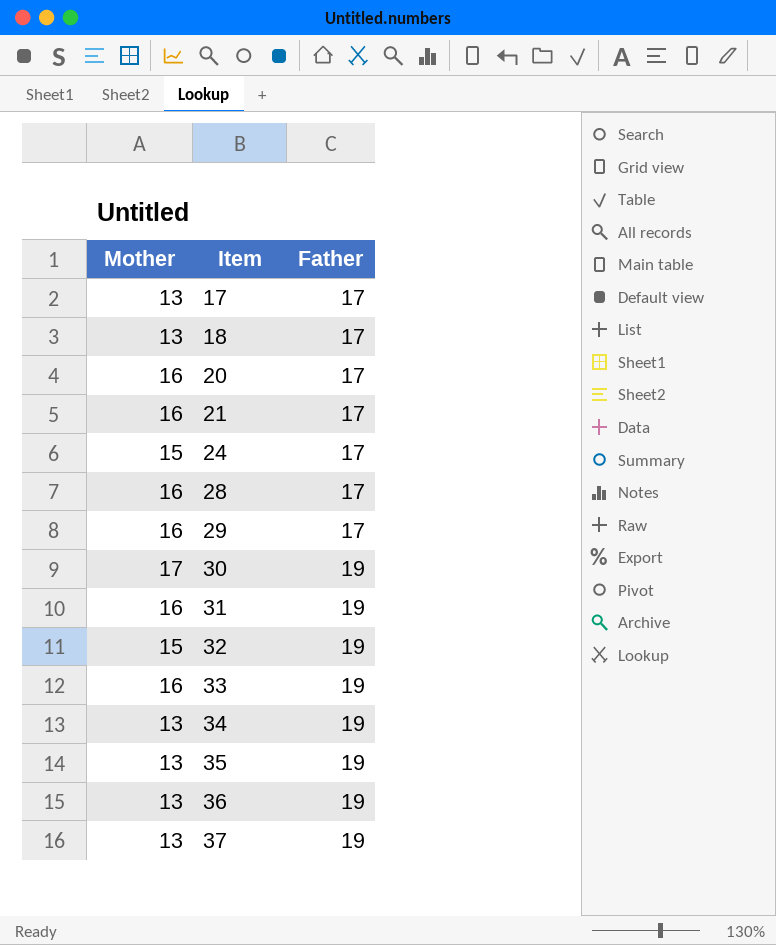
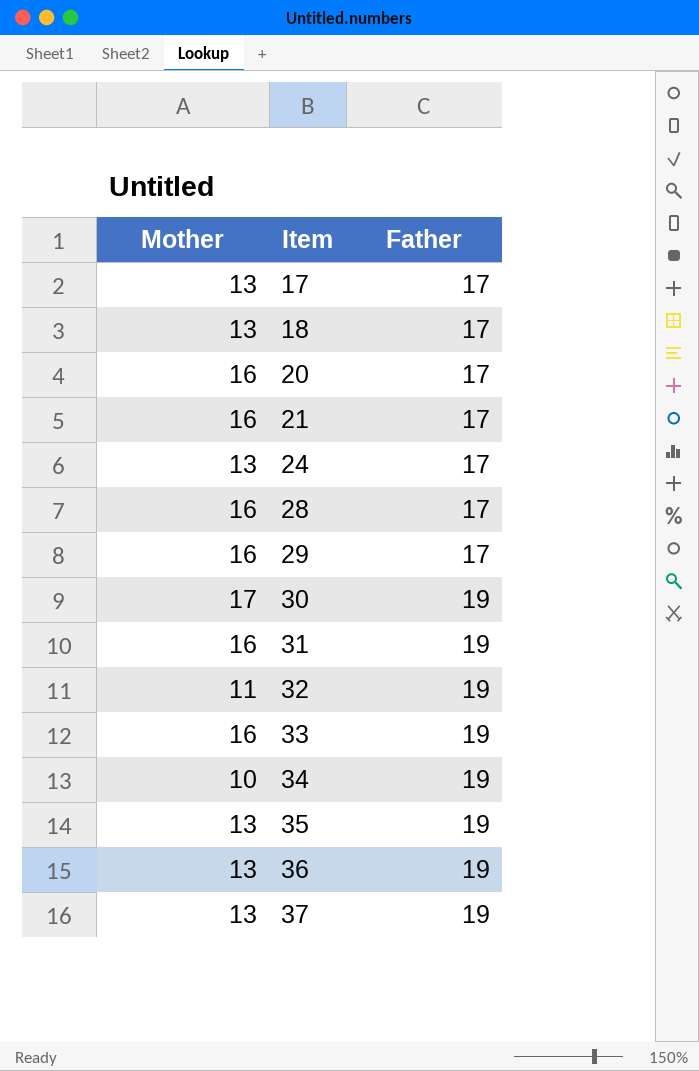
24 | Mother: 15 -> 13
32 | Mother: 15 -> 11
34 | Mother: 13 -> 10

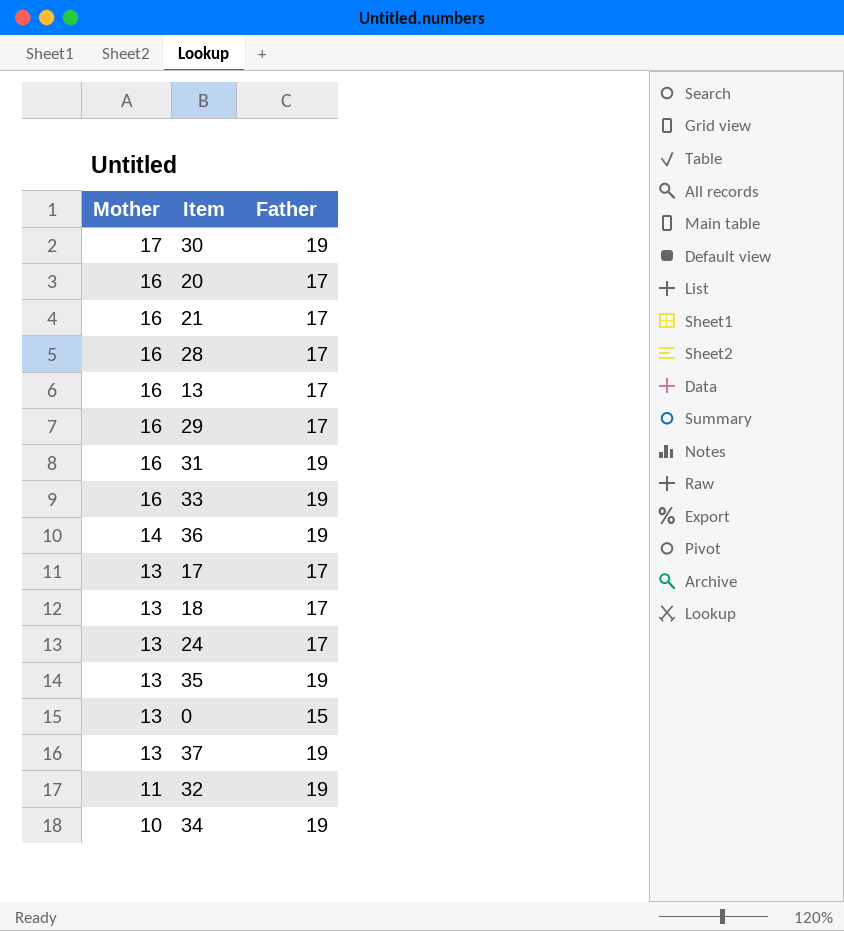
row order: Item ascending -> Mother descending
row 13: none -> 16 | 17
36 | Mother: 13 -> 14
row 0: none -> 13 | 15

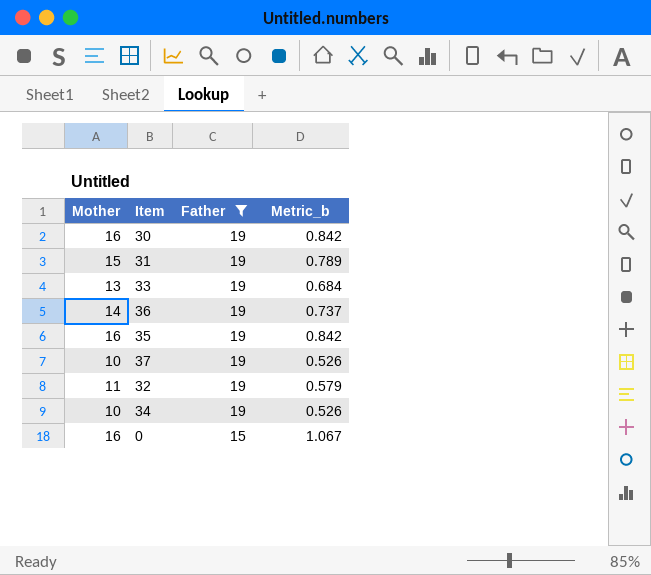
filter: none -> Father != 17
row order: Mother descending -> Father descending
column Metric_b | formula: none -> [Mother] / [Father]
30 | Mother: 17 -> 16
31 | Mother: 16 -> 15
33 | Mother: 16 -> 13
35 | Mother: 13 -> 16
37 | Mother: 13 -> 10
0 | Mother: 13 -> 16

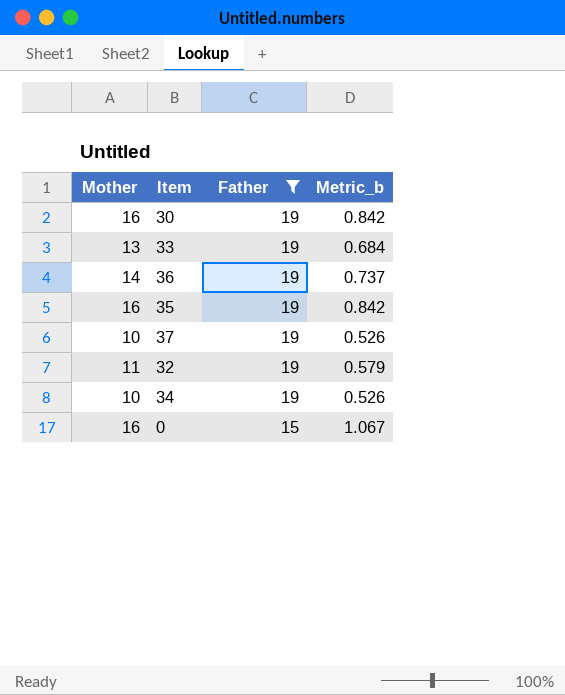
row 31: 15 | 19 | 0.789 -> none

